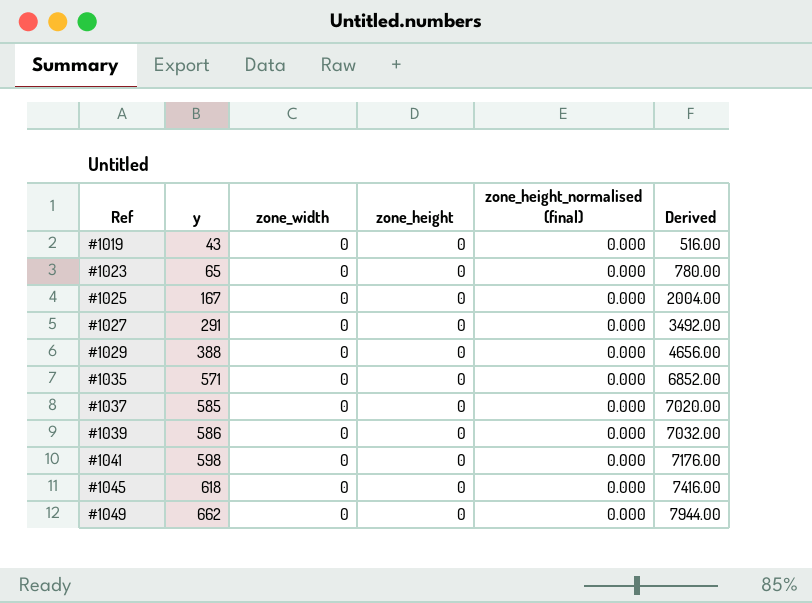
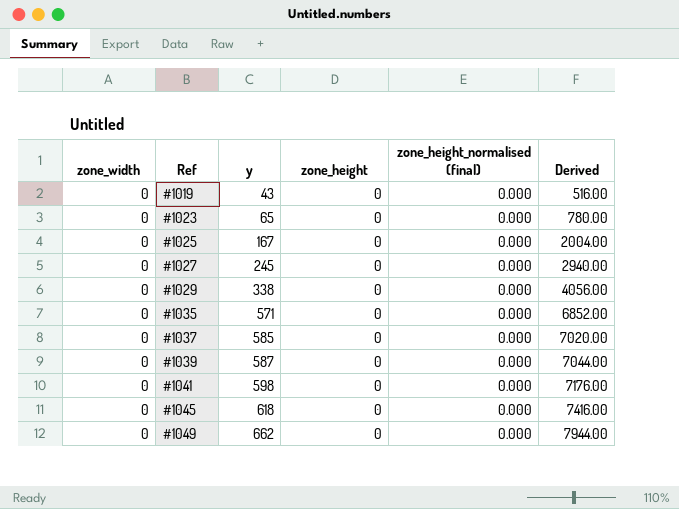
column zone_width | position: 3 -> 1
#1027 | y: 291 -> 245
#1027 | Derived: 3492.00 -> 2940.00
#1029 | y: 388 -> 338
#1029 | Derived: 4656.00 -> 4056.00
#1039 | y: 586 -> 587
#1039 | Derived: 7032.00 -> 7044.00

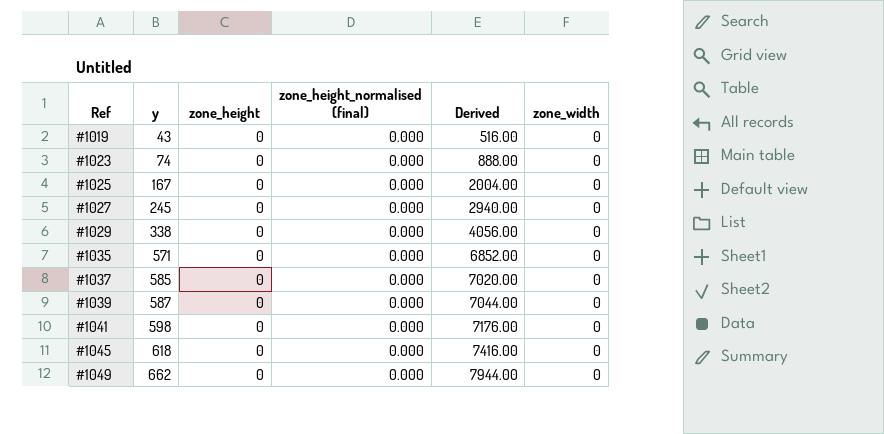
column zone_width | position: 1 -> 6
#1023 | y: 65 -> 74
#1023 | Derived: 780.00 -> 888.00

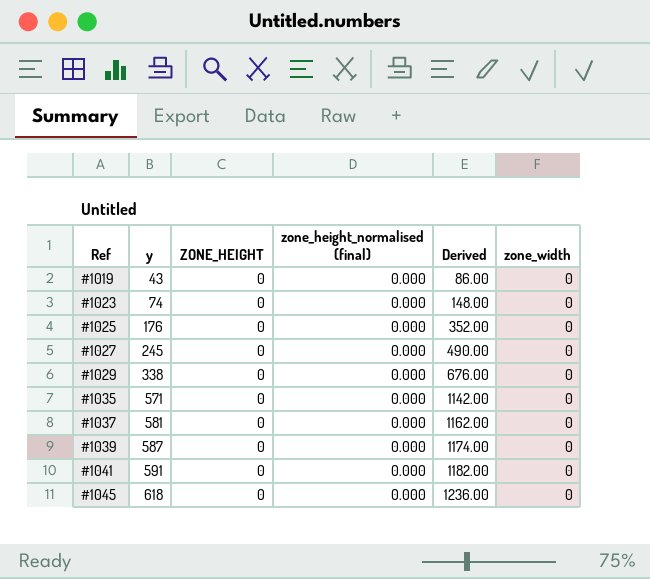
column name: zone_height -> ZONE_HEIGHT
column Derived | formula: [y] * 12 -> [y] * 2
row #1049: 662 | 0 | 0.000 | 7944.00 | 0 -> none
#1025 | y: 167 -> 176
#1037 | y: 585 -> 581
#1041 | y: 598 -> 591

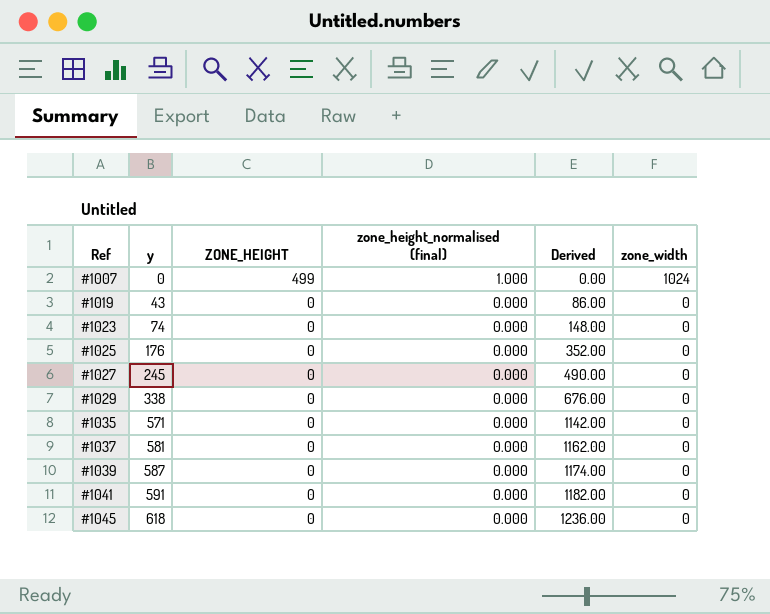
row #1007: none -> 0 | 499 | 1.000 | 0.00 | 1024

